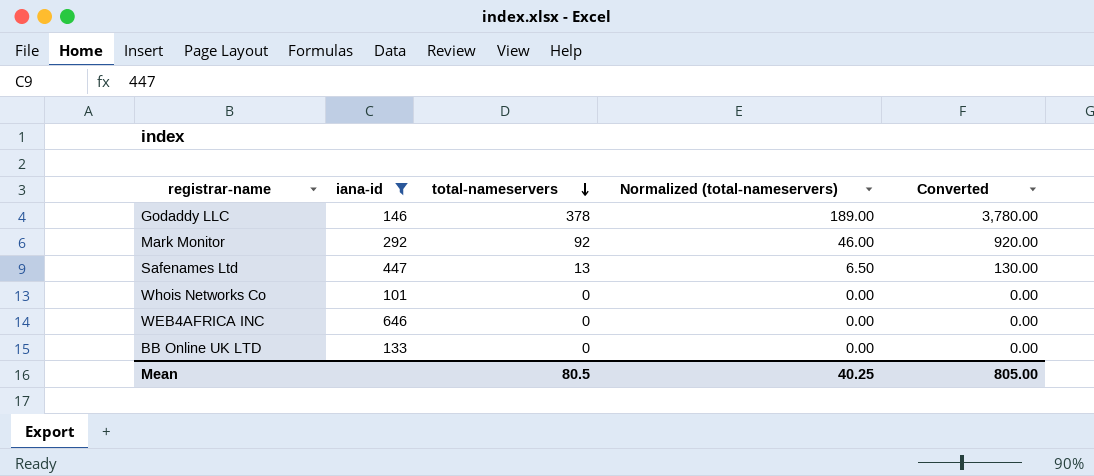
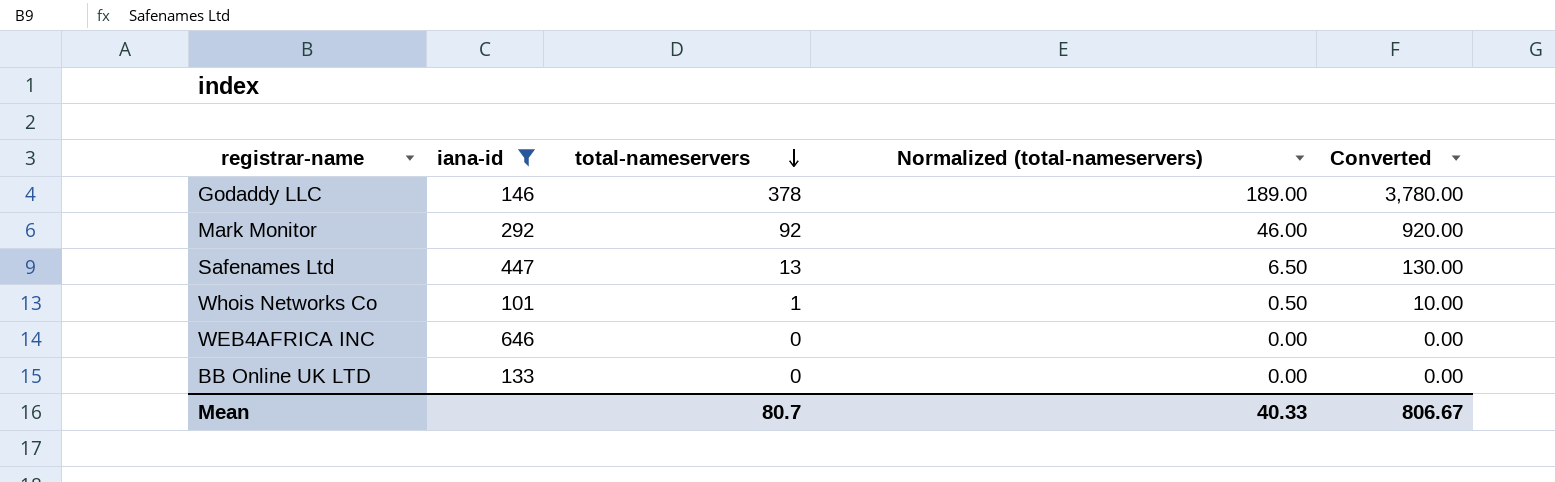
Whois Networks Co | total-nameservers: 0 -> 1
Whois Networks Co | Normalized (total-nameservers): 0.00 -> 0.50
Whois Networks Co | Converted: 0.00 -> 10.00
Mean | total-nameservers: 80.5 -> 80.7
Mean | Normalized (total-nameservers): 40.25 -> 40.33
Mean | Converted: 805.00 -> 806.67

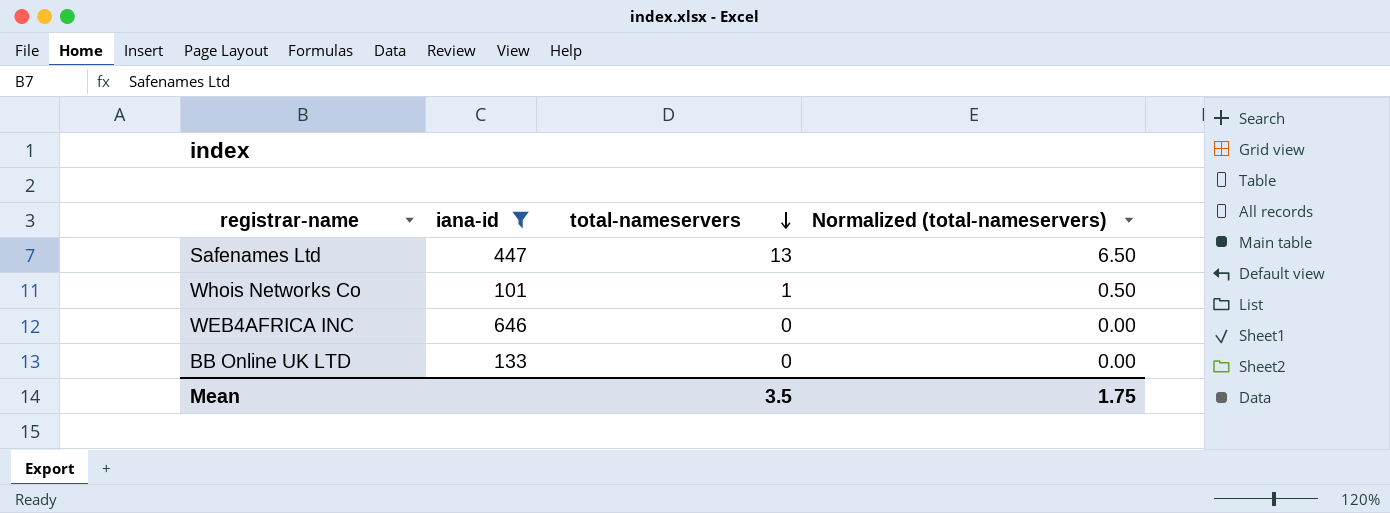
column Converted | formula: [total-nameservers] * 10 -> none
row Godaddy LLC: 146 | 378 | 189.00 | 3,780.00 -> none
row Mark Monitor: 292 | 92 | 46.00 | 920.00 -> none
Mean | total-nameservers: 80.7 -> 3.5
Mean | Normalized (total-nameservers): 40.33 -> 1.75

